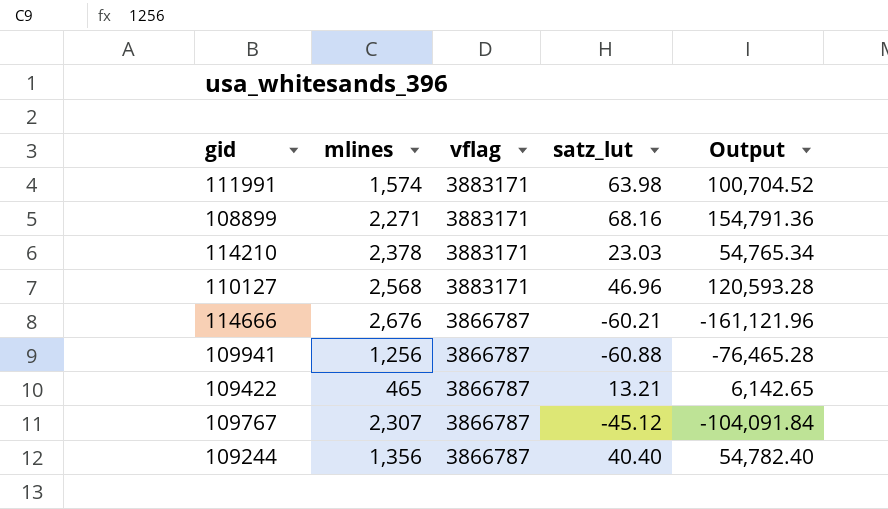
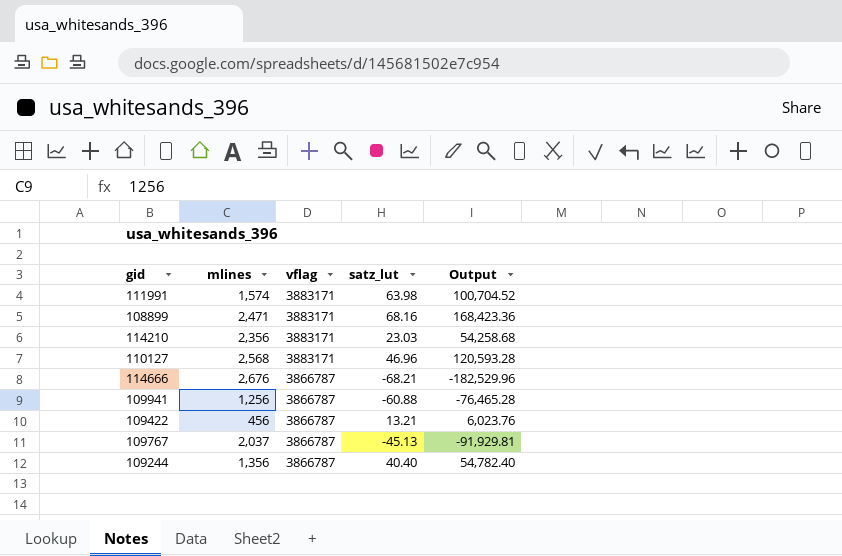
108899 | mlines: 2,271 -> 2,471
108899 | Output: 154,791.36 -> 168,423.36
114210 | mlines: 2,378 -> 2,356
114210 | Output: 54,765.34 -> 54,258.68
114666 | satz_lut: -60.21 -> -68.21
114666 | Output: -161,121.96 -> -182,529.96
109422 | mlines: 465 -> 456
109422 | Output: 6,142.65 -> 6,023.76
109767 | mlines: 2,307 -> 2,037
109767 | satz_lut: -45.12 -> -45.13
109767 | Output: -104,091.84 -> -91,929.81

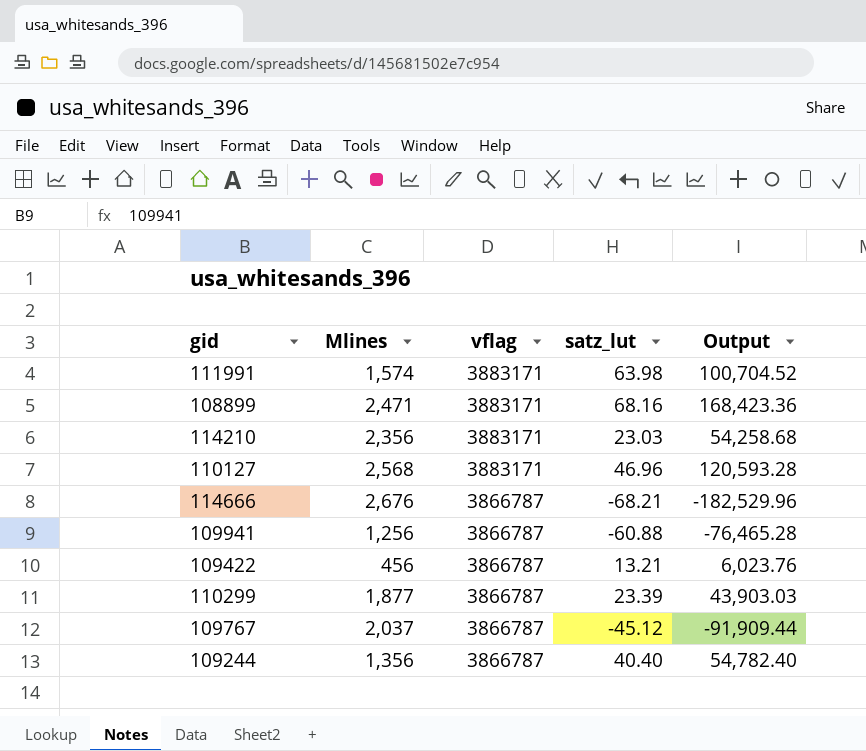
column name: mlines -> Mlines
row 110299: none -> 1,877 | 3866787 | 23.39 | 43,903.03
109767 | satz_lut: -45.13 -> -45.12
109767 | Output: -91,929.81 -> -91,909.44

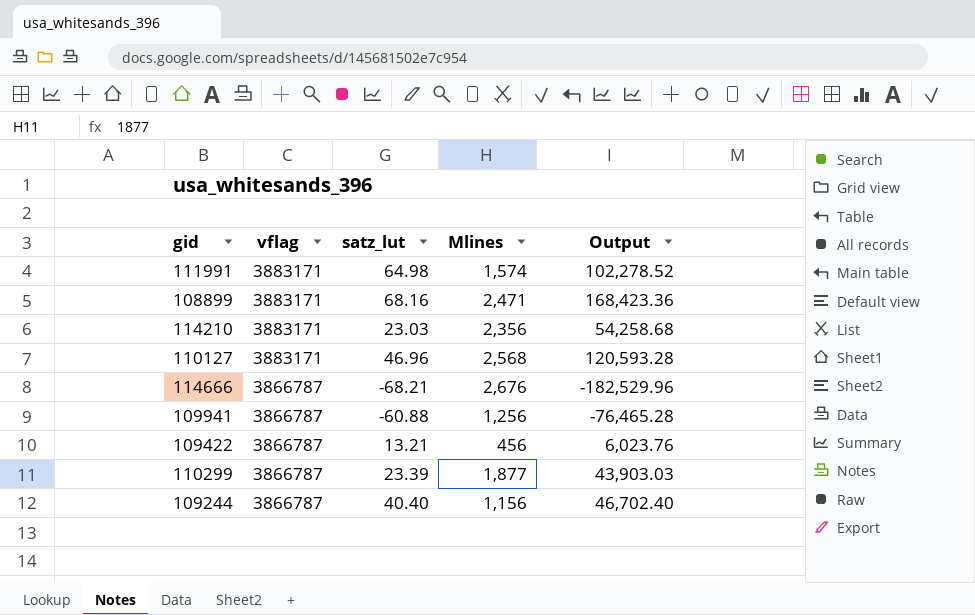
column Mlines | position: 2 -> 4
row 109767: 2,037 | 3866787 | -45.12 | -91,909.44 -> none
111991 | satz_lut: 63.98 -> 64.98
111991 | Output: 100,704.52 -> 102,278.52
109244 | Mlines: 1,356 -> 1,156
109244 | Output: 54,782.40 -> 46,702.40

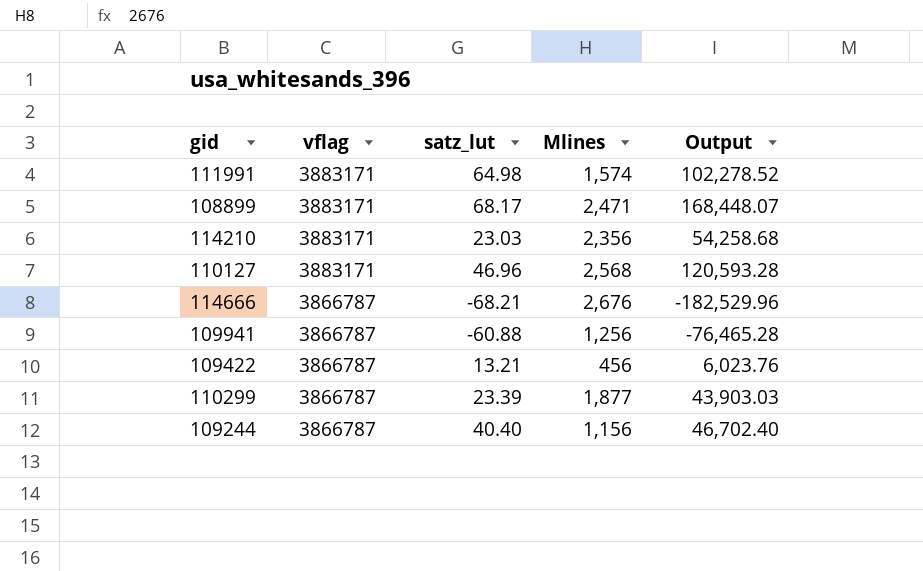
108899 | satz_lut: 68.16 -> 68.17
108899 | Output: 168,423.36 -> 168,448.07

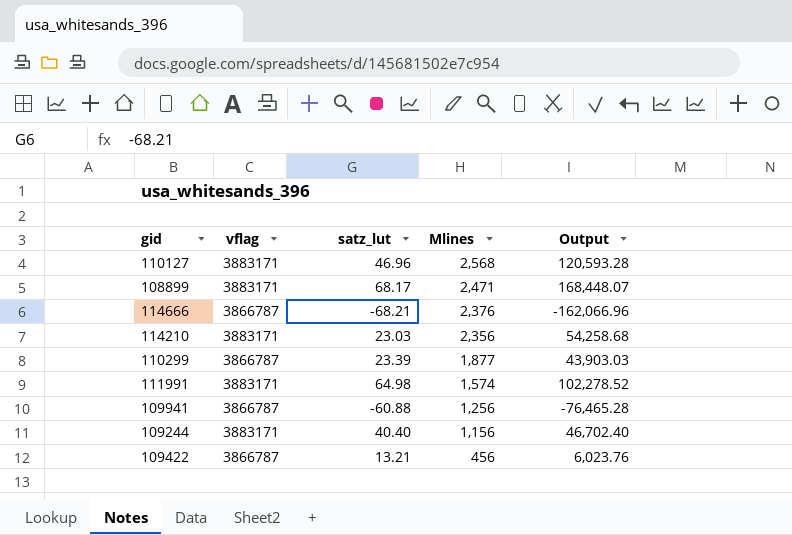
row order: vflag descending -> Mlines descending
114666 | Mlines: 2,676 -> 2,376
114666 | Output: -182,529.96 -> -162,066.96
109244 | vflag: 3866787 -> 3883171

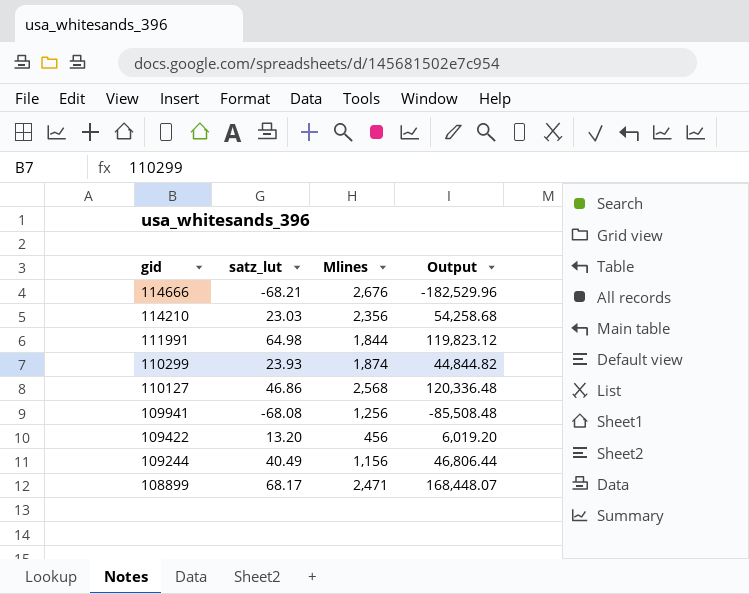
row order: Mlines descending -> gid descending
column vflag | position: 2 -> none
114666 | Mlines: 2,376 -> 2,676
114666 | Output: -162,066.96 -> -182,529.96
111991 | Mlines: 1,574 -> 1,844
111991 | Output: 102,278.52 -> 119,823.12
110299 | satz_lut: 23.39 -> 23.93
110299 | Mlines: 1,877 -> 1,874
110299 | Output: 43,903.03 -> 44,844.82
110127 | satz_lut: 46.96 -> 46.86
110127 | Output: 120,593.28 -> 120,336.48
109941 | satz_lut: -60.88 -> -68.08
109941 | Output: -76,465.28 -> -85,508.48
109422 | satz_lut: 13.21 -> 13.20
109422 | Output: 6,023.76 -> 6,019.20
109244 | satz_lut: 40.40 -> 40.49
109244 | Output: 46,702.40 -> 46,806.44

